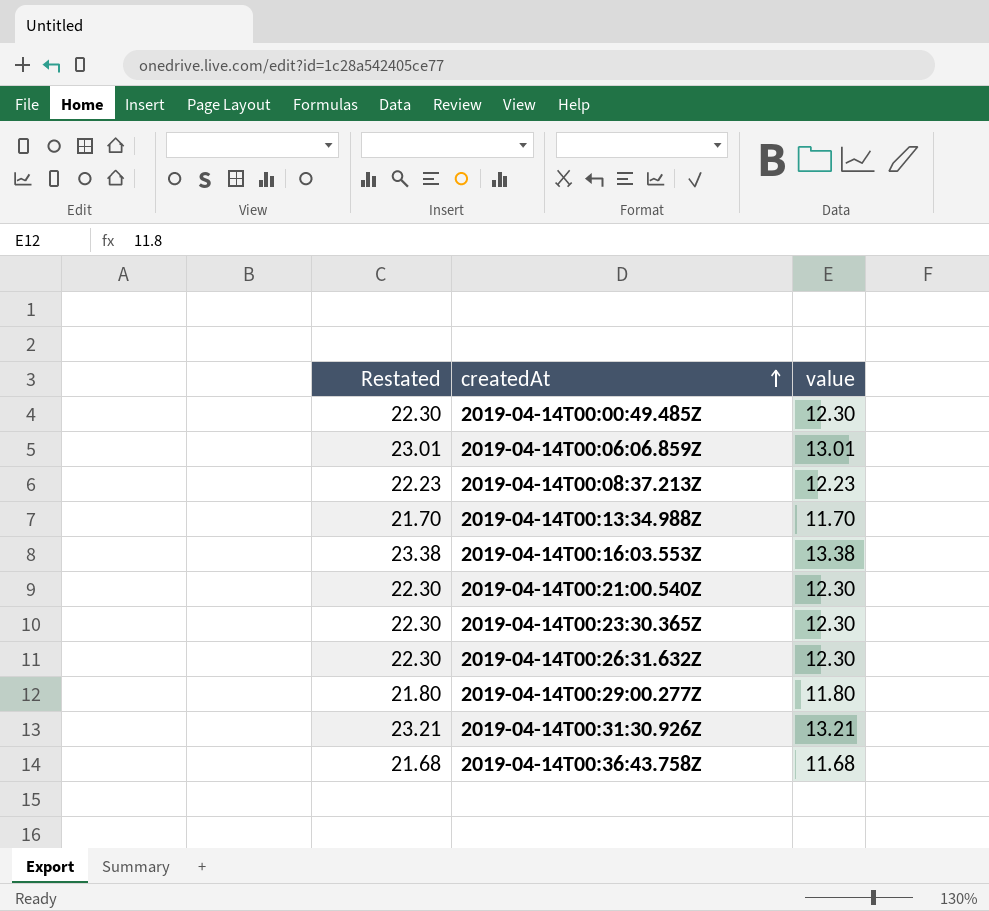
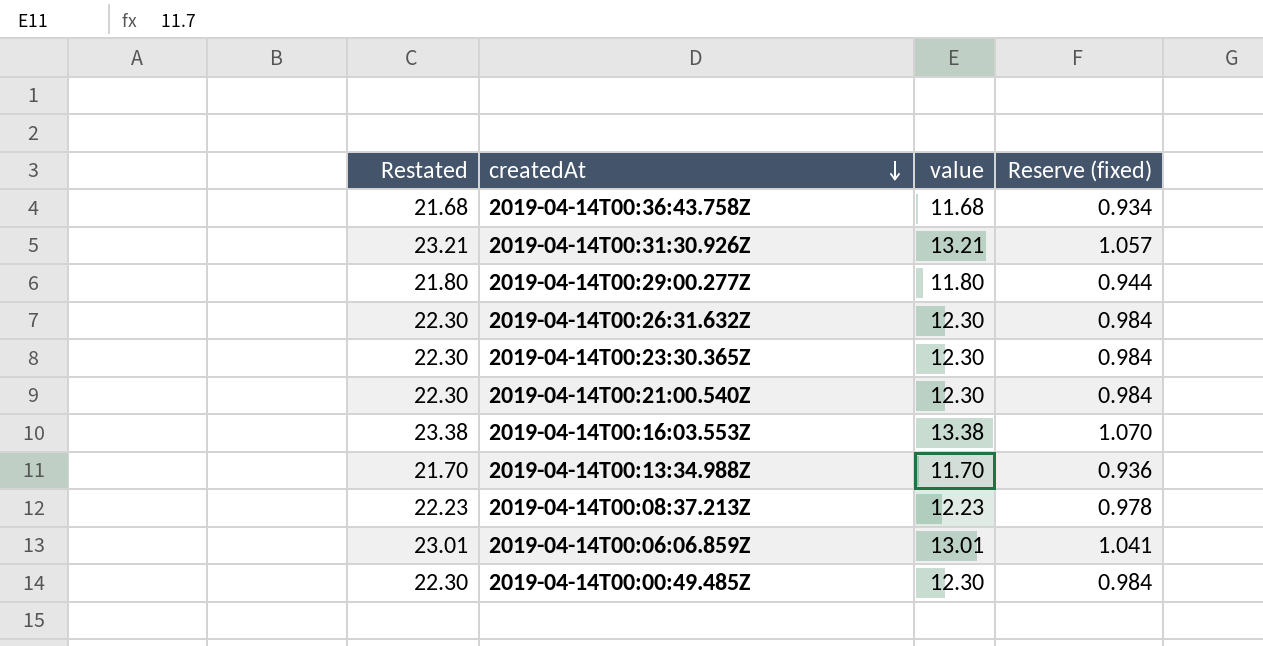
row order: createdAt ascending -> createdAt descending
column Reserve (fixed) | formula: none -> [value] * 0.08

